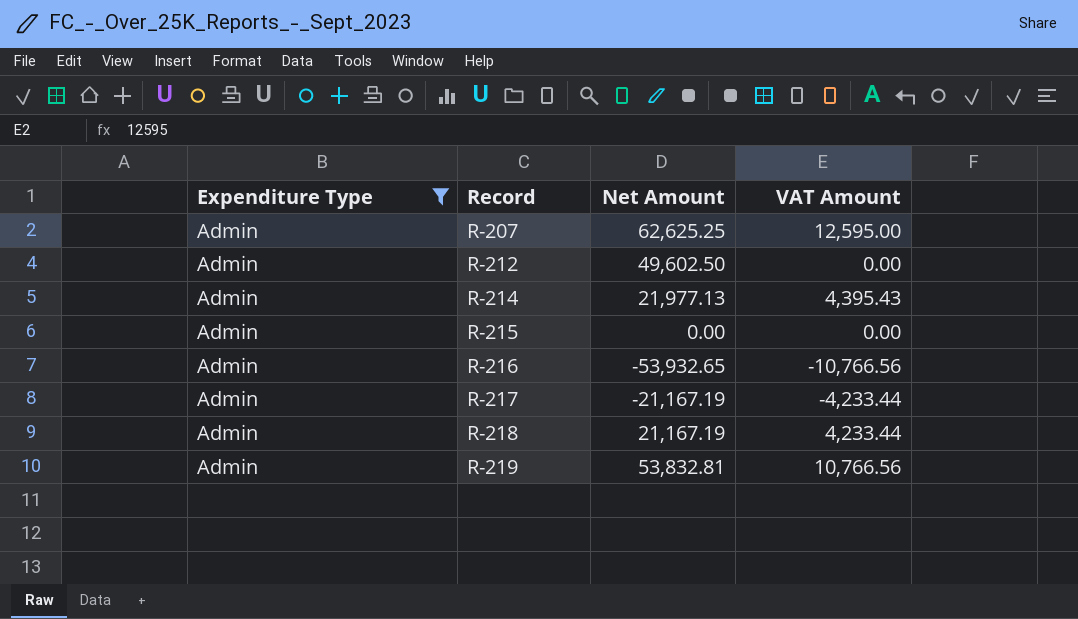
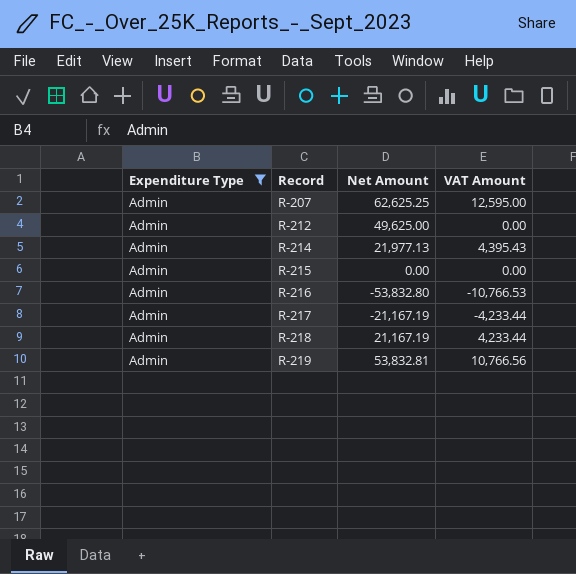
R-212 | Net Amount: 49,602.50 -> 49,625.00
R-216 | Net Amount: -53,932.65 -> -53,832.80
R-216 | VAT Amount: -10,766.56 -> -10,766.53

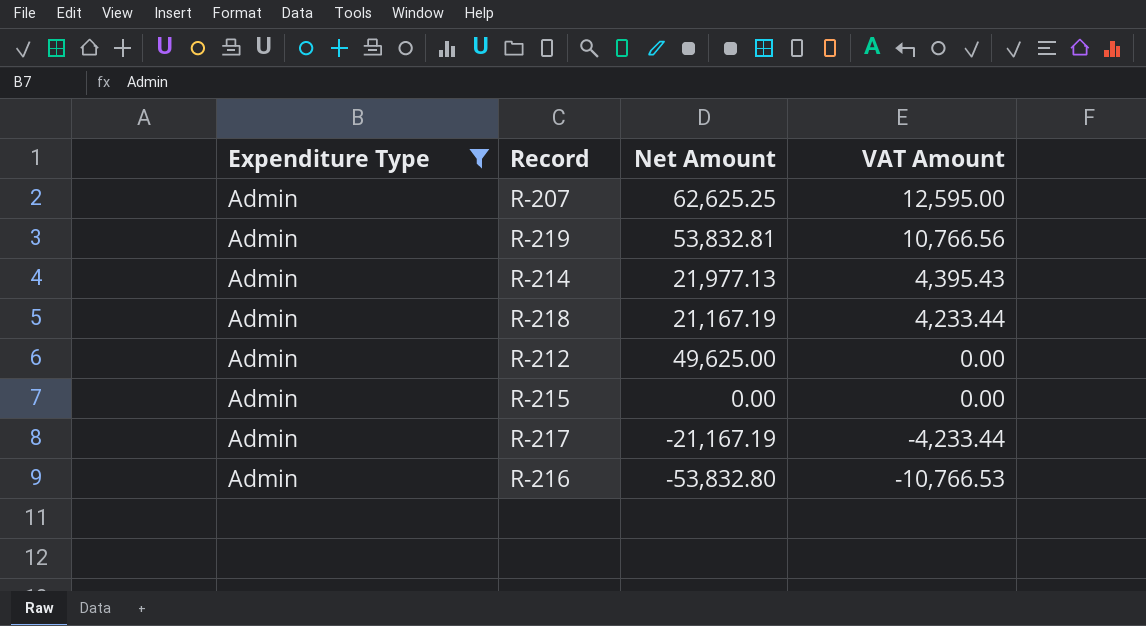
row order: Record ascending -> VAT Amount descending

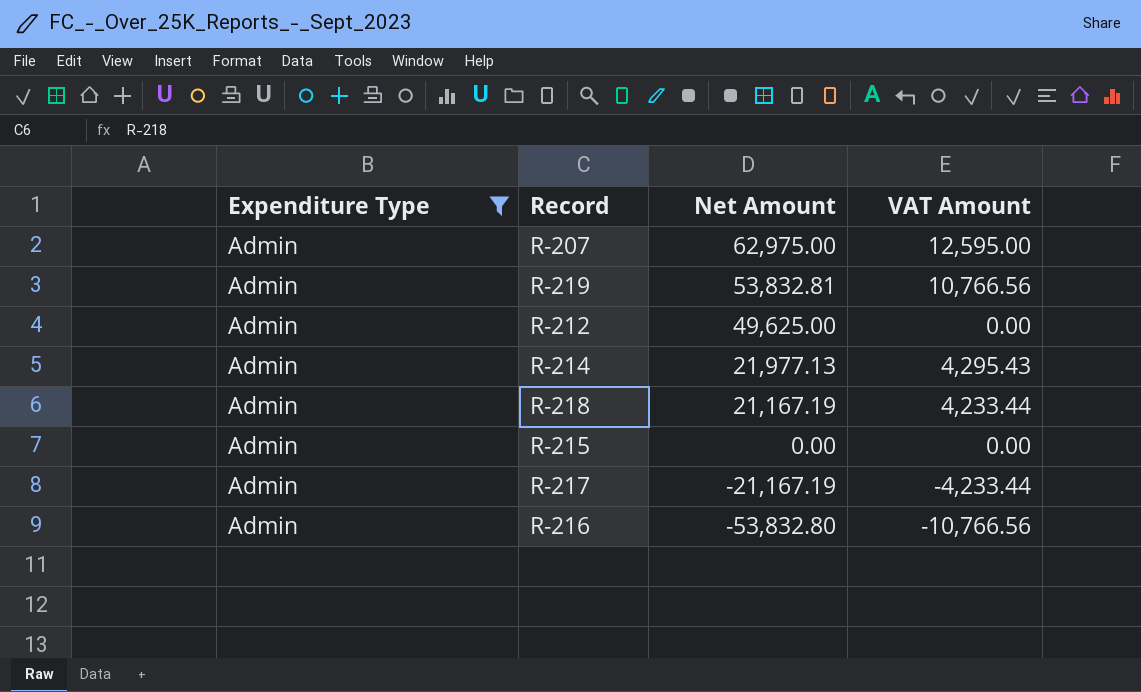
row order: VAT Amount descending -> Net Amount descending
R-207 | Net Amount: 62,625.25 -> 62,975.00
R-214 | VAT Amount: 4,395.43 -> 4,295.43
R-216 | VAT Amount: -10,766.53 -> -10,766.56

